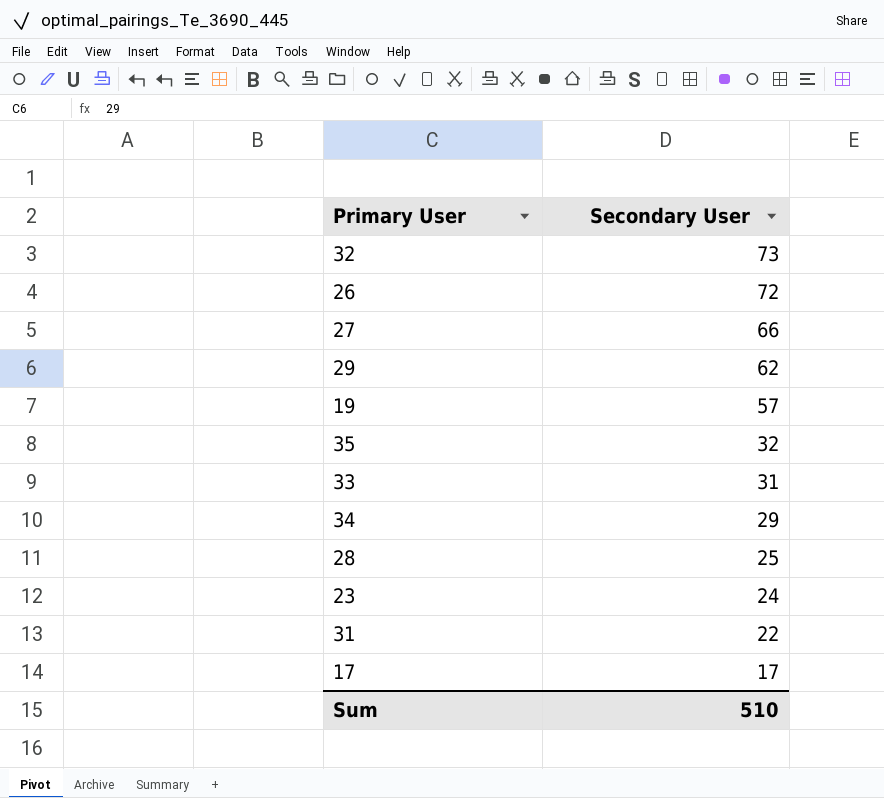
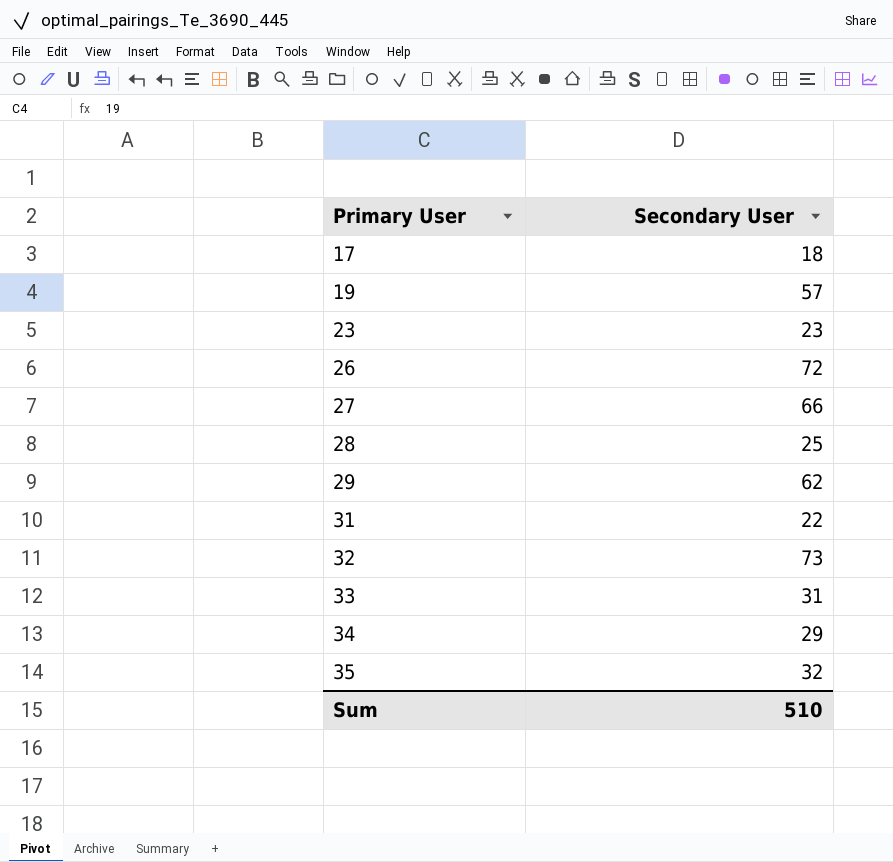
row order: Secondary User descending -> Primary User ascending
17 | Secondary User: 17 -> 18
23 | Secondary User: 24 -> 23

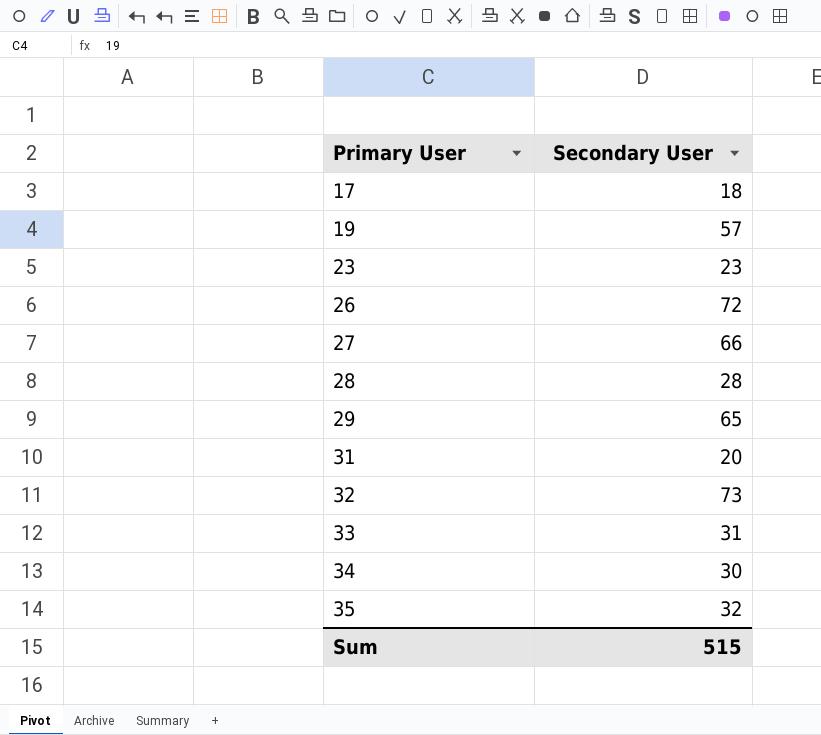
28 | Secondary User: 25 -> 28
29 | Secondary User: 62 -> 65
31 | Secondary User: 22 -> 20
34 | Secondary User: 29 -> 30
Sum | Secondary User: 510 -> 515

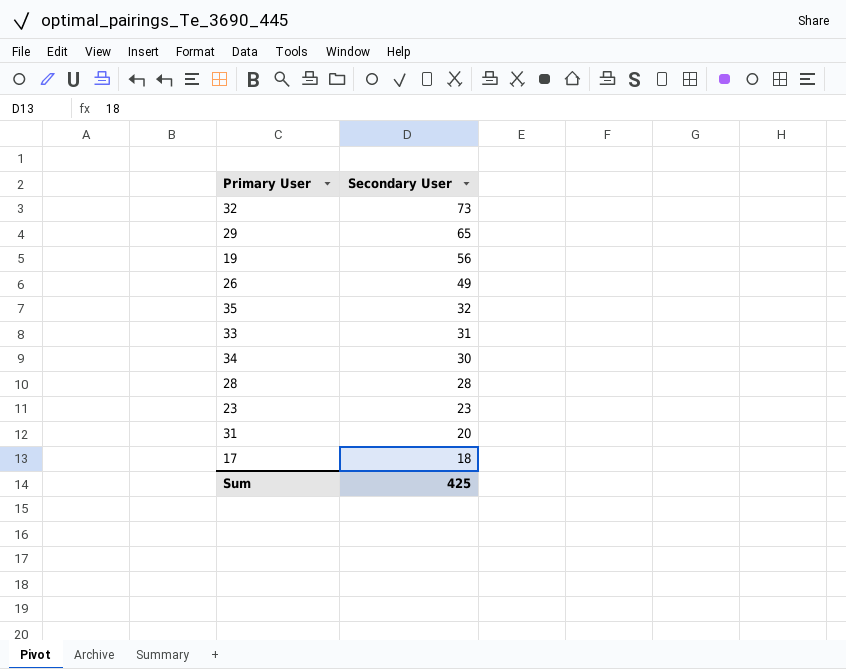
row order: Primary User ascending -> Secondary User descending
row 27: 66 -> none
19 | Secondary User: 57 -> 56
26 | Secondary User: 72 -> 49
Sum | Secondary User: 515 -> 425

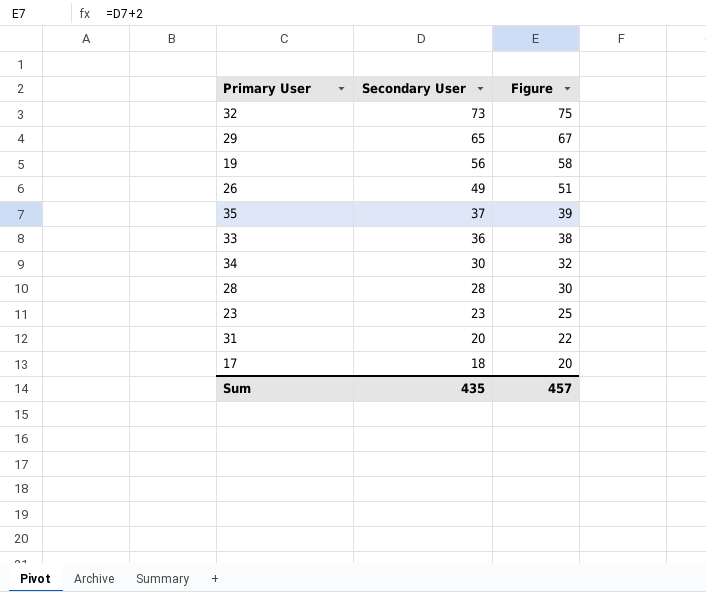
column Figure | formula: none -> [Secondary User] + 2
35 | Secondary User: 32 -> 37
33 | Secondary User: 31 -> 36
Sum | Secondary User: 425 -> 435

